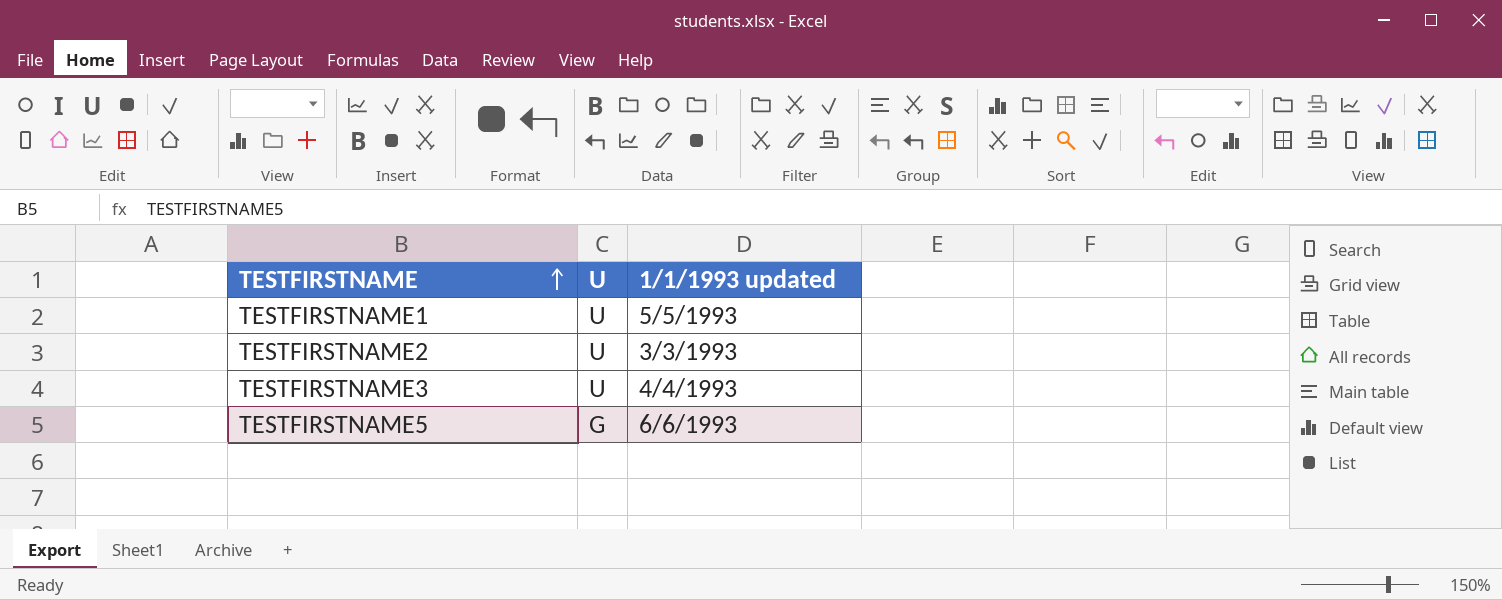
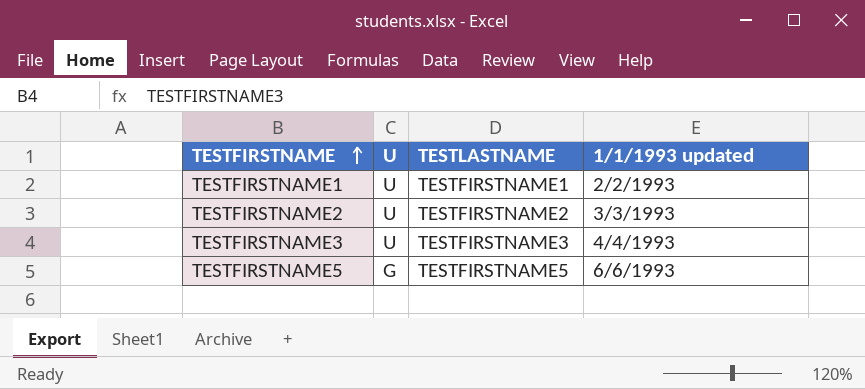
column TESTLASTNAME | position: none -> 3
TESTFIRSTNAME1 | 1/1/1993 updated: 5/5/1993 -> 2/2/1993

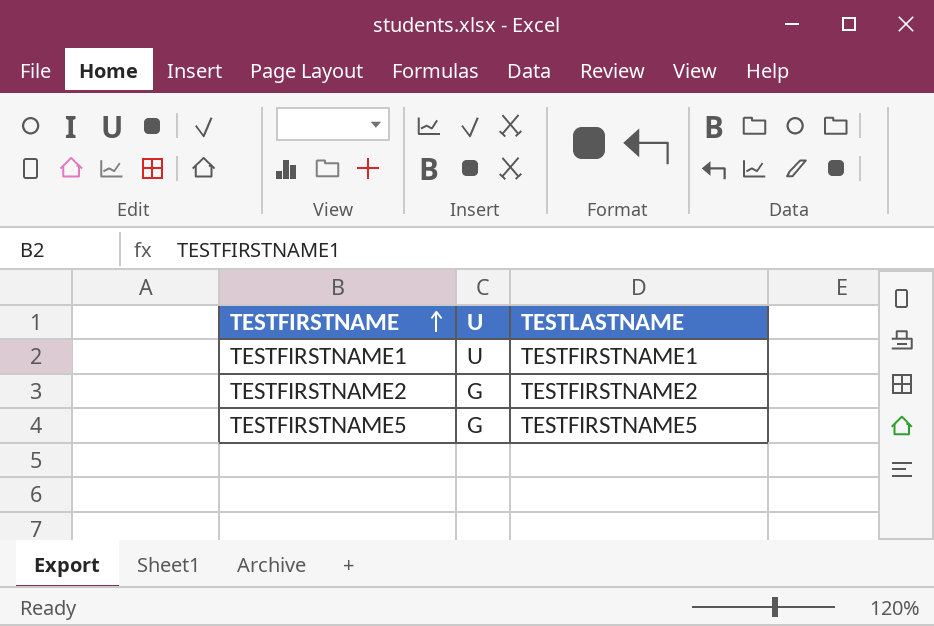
column 1/1/1993 updated | position: 4 -> none
row TESTFIRSTNAME3: U | TESTFIRSTNAME3 | 4/4/1993 -> none
TESTFIRSTNAME2 | U: U -> G

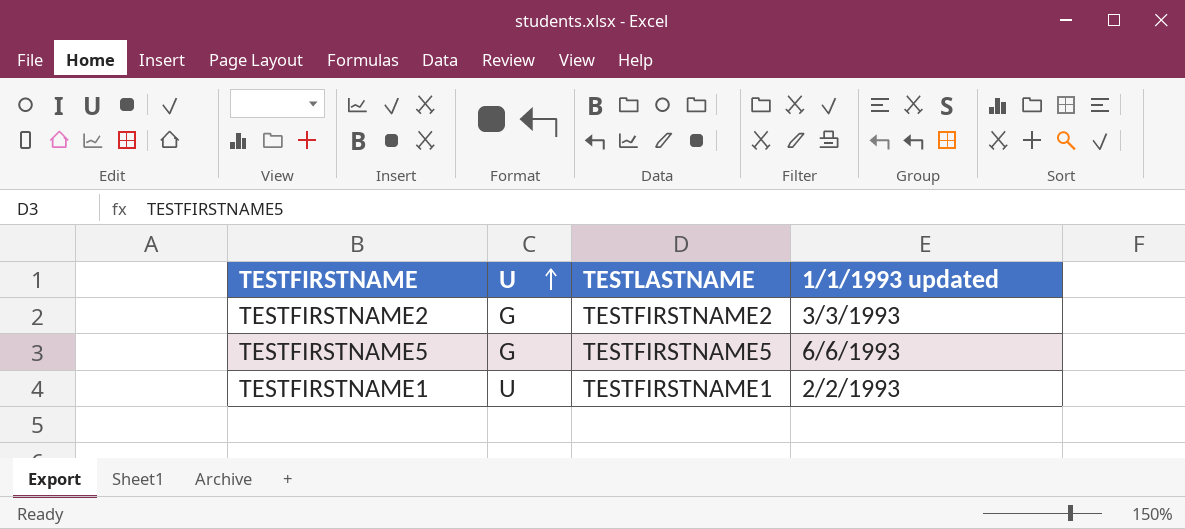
row order: TESTFIRSTNAME ascending -> U ascending
column 1/1/1993 updated | position: none -> 4

